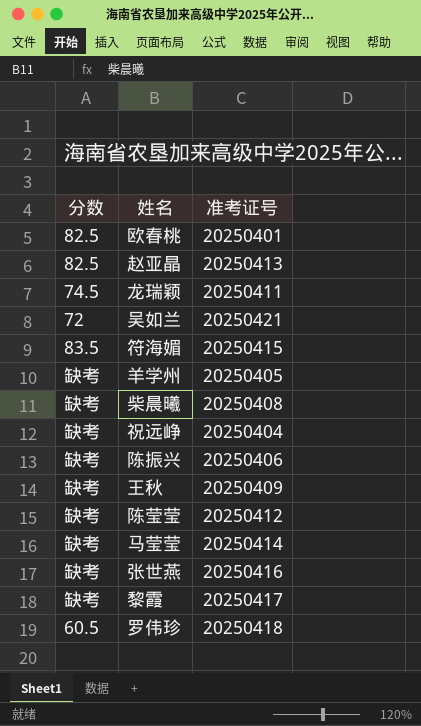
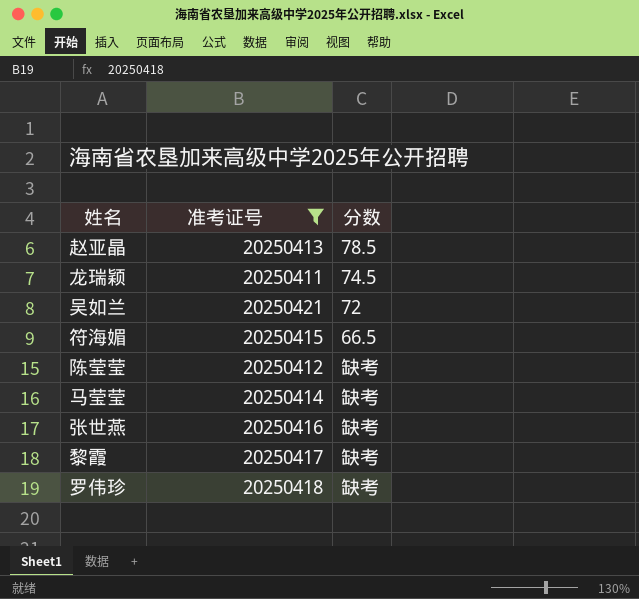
filter: none -> 准考证号 >= 20250411
column 分数 | position: 1 -> 3
赵亚晶 | 分数: 82.5 -> 78.5
符海媚 | 分数: 83.5 -> 66.5
罗伟珍 | 分数: 60.5 -> 缺考

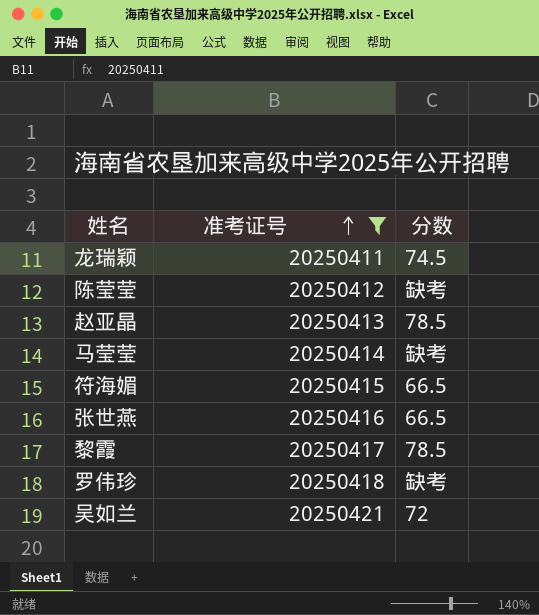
row order: none -> 准考证号 ascending
张世燕 | 分数: 缺考 -> 66.5
黎霞 | 分数: 缺考 -> 78.5

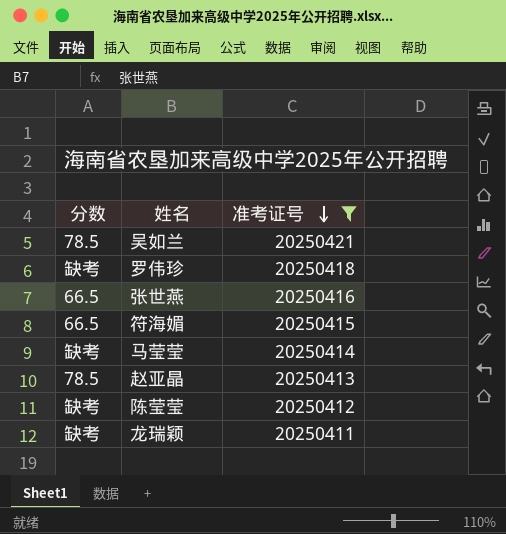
row order: 准考证号 ascending -> 准考证号 descending
column 分数 | position: 3 -> 1
row 黎霞: 20250417 | 78.5 -> none
吴如兰 | 分数: 72 -> 78.5
龙瑞颖 | 分数: 74.5 -> 缺考

